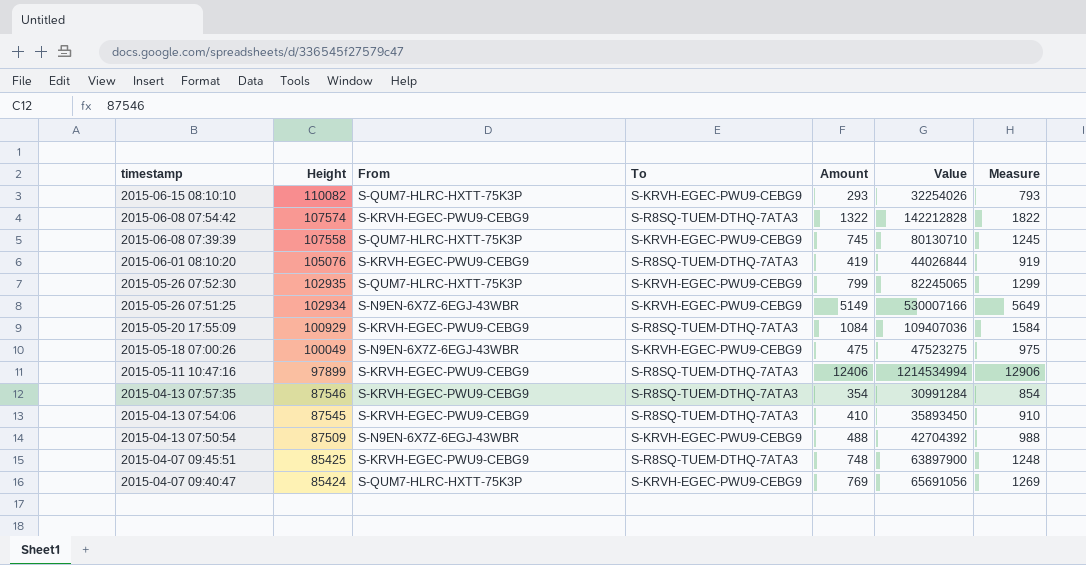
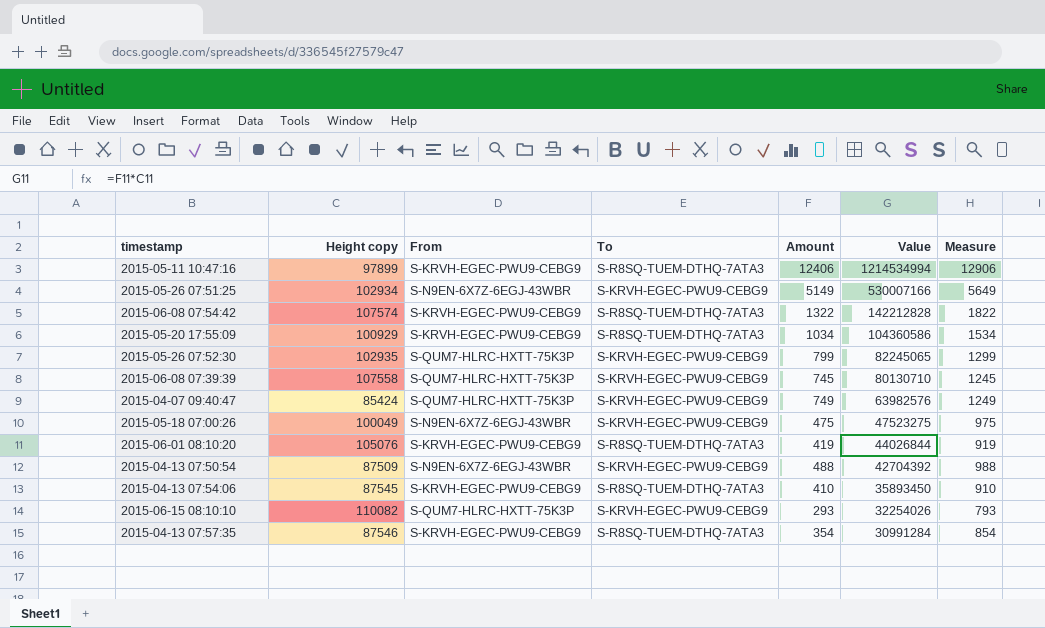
row order: timestamp descending -> Value descending
column name: Height -> Height copy
row 2015-04-07 09:45:51: 85425 | S-KRVH-EGEC-PWU9-CEBG9 | S-R8SQ-TUEM-DTHQ-7ATA3 | 748 | 63897900 | 1248 -> none
2015-05-20 17:55:09 | Amount: 1084 -> 1034
2015-05-20 17:55:09 | Value: 109407036 -> 104360586
2015-05-20 17:55:09 | Measure: 1584 -> 1534
2015-04-07 09:40:47 | Amount: 769 -> 749
2015-04-07 09:40:47 | Value: 65691056 -> 63982576
2015-04-07 09:40:47 | Measure: 1269 -> 1249

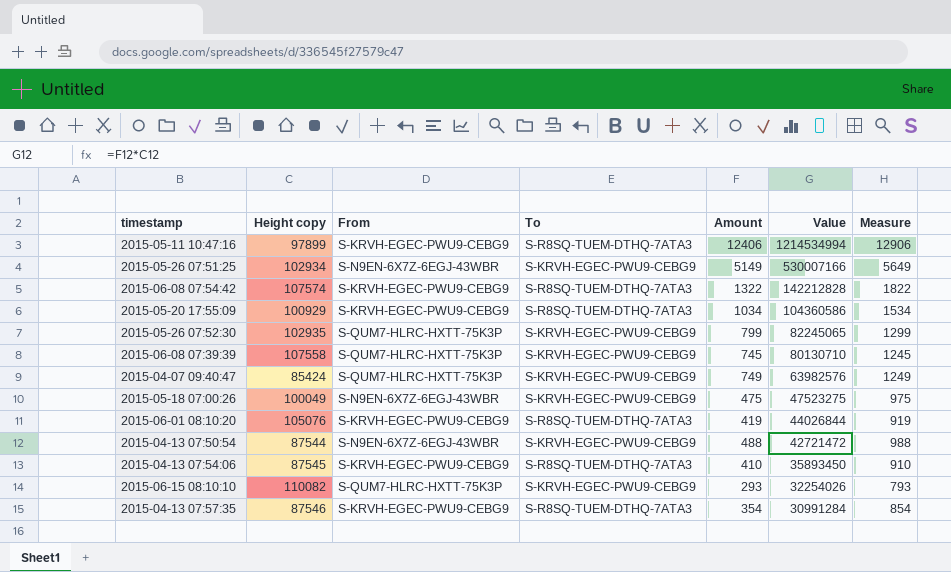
2015-04-13 07:50:54 | Height copy: 87509 -> 87544
2015-04-13 07:50:54 | Value: 42704392 -> 42721472

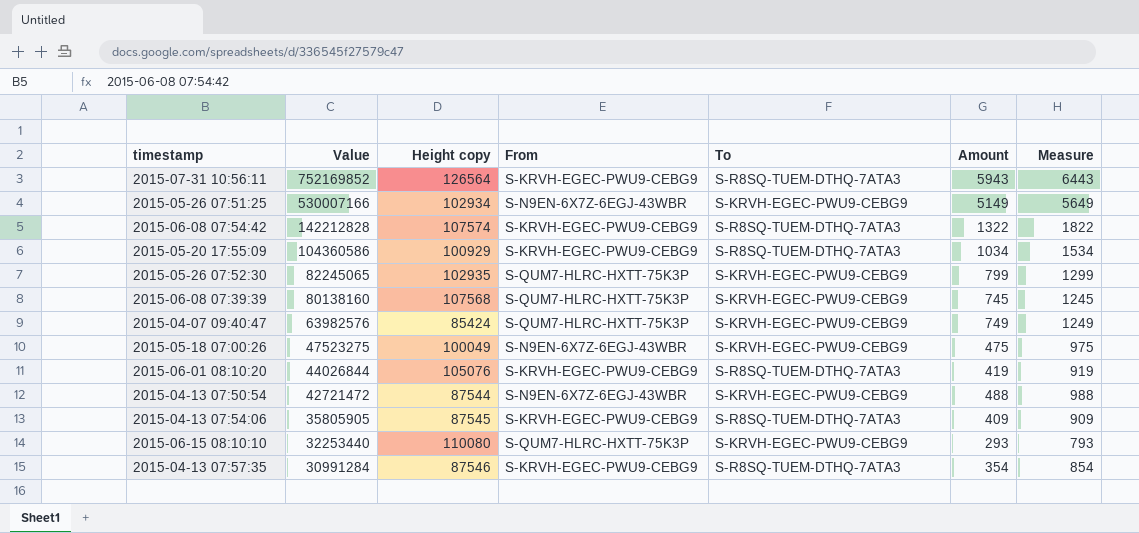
column Value | position: 6 -> 2
row 2015-05-11 10:47:16: 97899 | S-KRVH-EGEC-PWU9-CEBG9 | S-R8SQ-TUEM-DTHQ-7ATA3 | 12406 | 1214534994 | 12906 -> none
row 2015-07-31 10:56:11: none -> 752169852 | 126564 | S-KRVH-EGEC-PWU9-CEBG9 | S-R8SQ-TUEM-DTHQ-7ATA3 | 5943 | 6443
2015-06-08 07:39:39 | Value: 80130710 -> 80138160
2015-06-08 07:39:39 | Height copy: 107558 -> 107568
2015-04-13 07:54:06 | Value: 35893450 -> 35805905
2015-04-13 07:54:06 | Amount: 410 -> 409
2015-04-13 07:54:06 | Measure: 910 -> 909
2015-06-15 08:10:10 | Value: 32254026 -> 32253440
2015-06-15 08:10:10 | Height copy: 110082 -> 110080

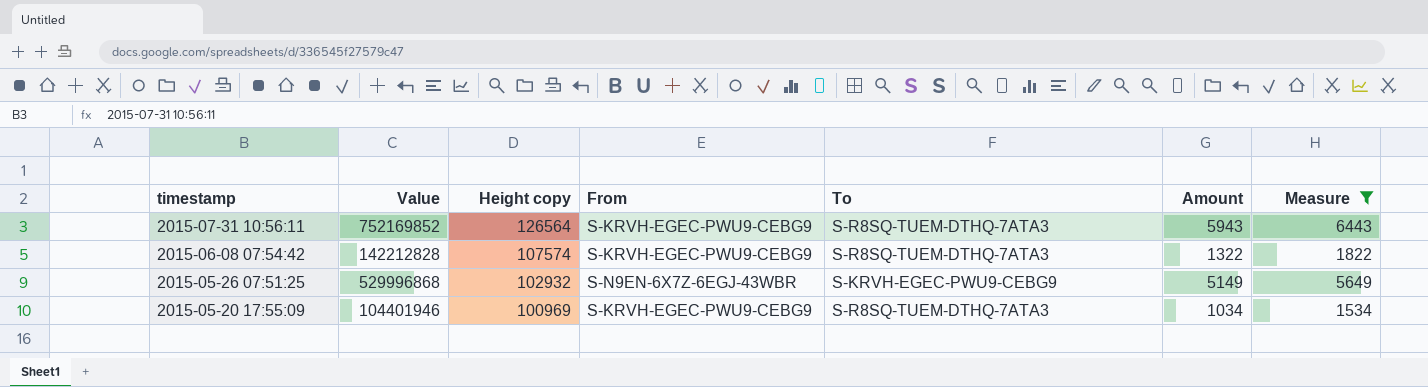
filter: none -> Measure >= 1534
row order: Value descending -> timestamp descending
2015-05-26 07:51:25 | Value: 530007166 -> 529996868
2015-05-26 07:51:25 | Height copy: 102934 -> 102932
2015-05-20 17:55:09 | Value: 104360586 -> 104401946
2015-05-20 17:55:09 | Height copy: 100929 -> 100969

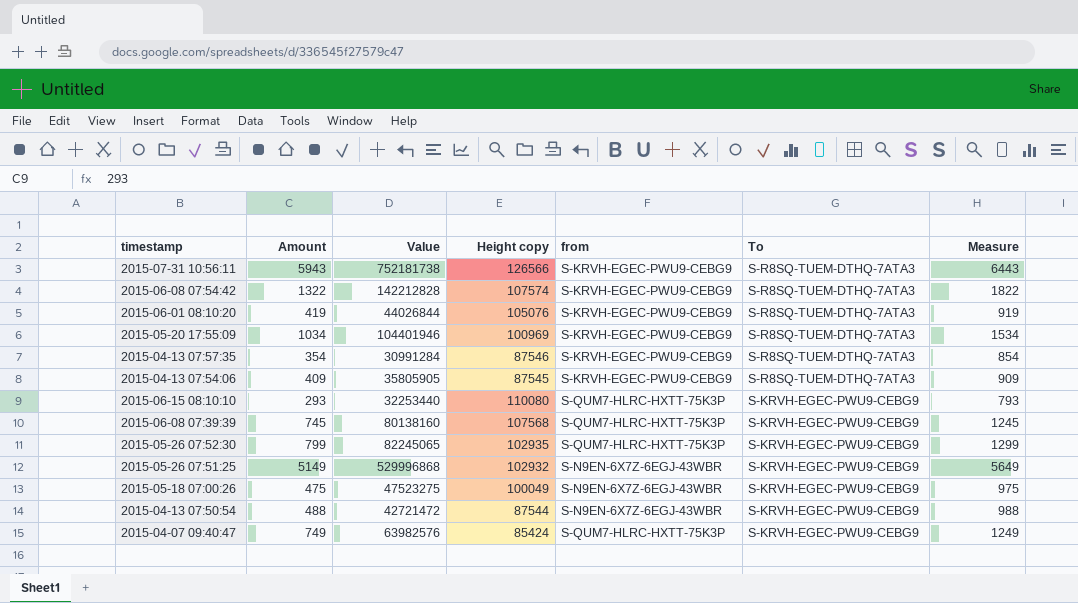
filter: Measure >= 1534 -> none
row order: timestamp descending -> To descending
column Amount | position: 6 -> 2
column name: From -> from
2015-07-31 10:56:11 | Value: 752169852 -> 752181738
2015-07-31 10:56:11 | Height copy: 126564 -> 126566

